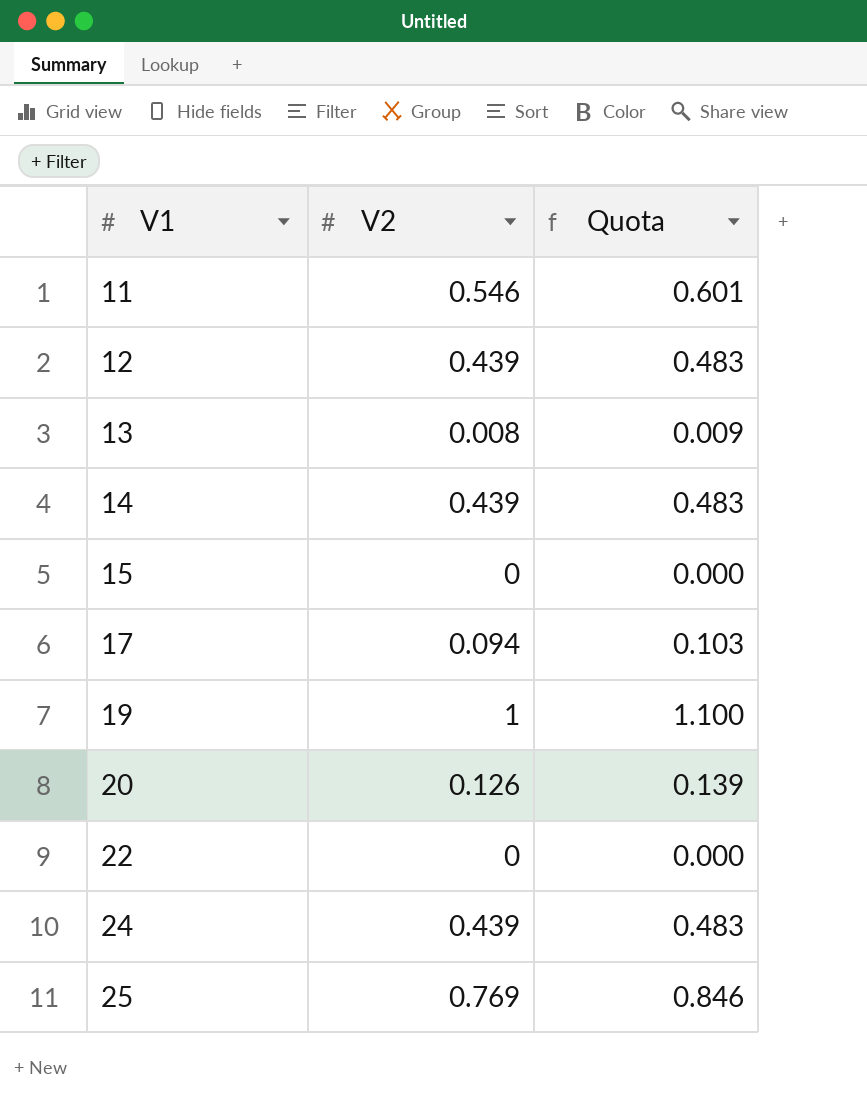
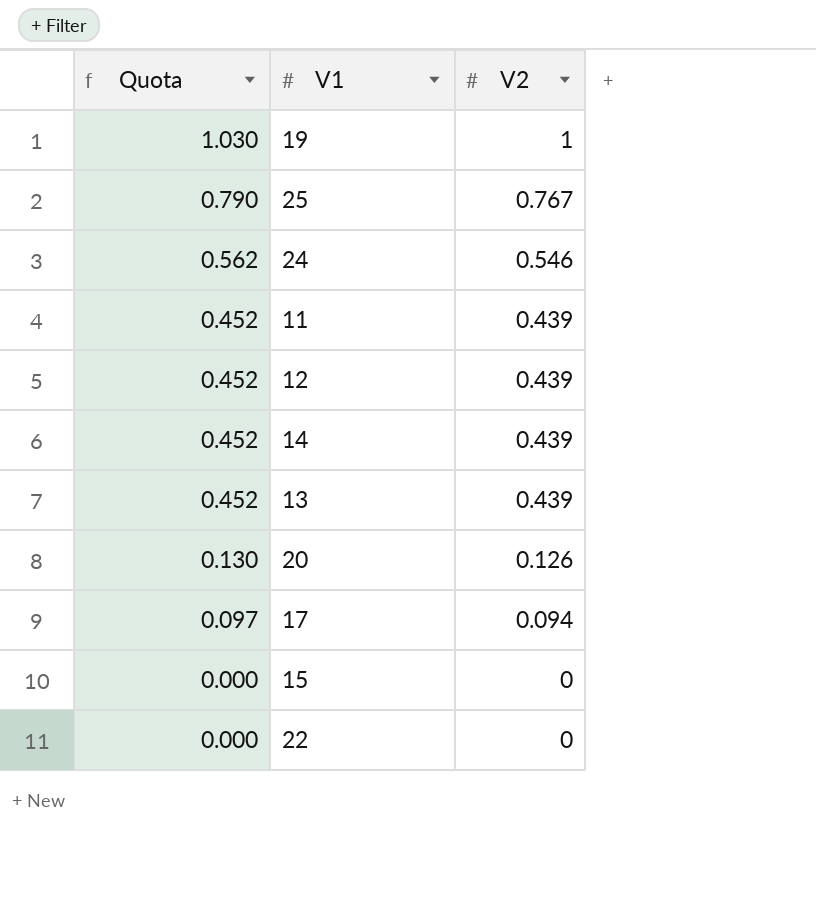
row order: V1 ascending -> Quota descending
column Quota | formula: [V2] * 1.1 -> [V2] * 1.03
column Quota | position: 3 -> 1
25 | V2: 0.769 -> 0.767
24 | V2: 0.439 -> 0.546
11 | V2: 0.546 -> 0.439
13 | V2: 0.008 -> 0.439

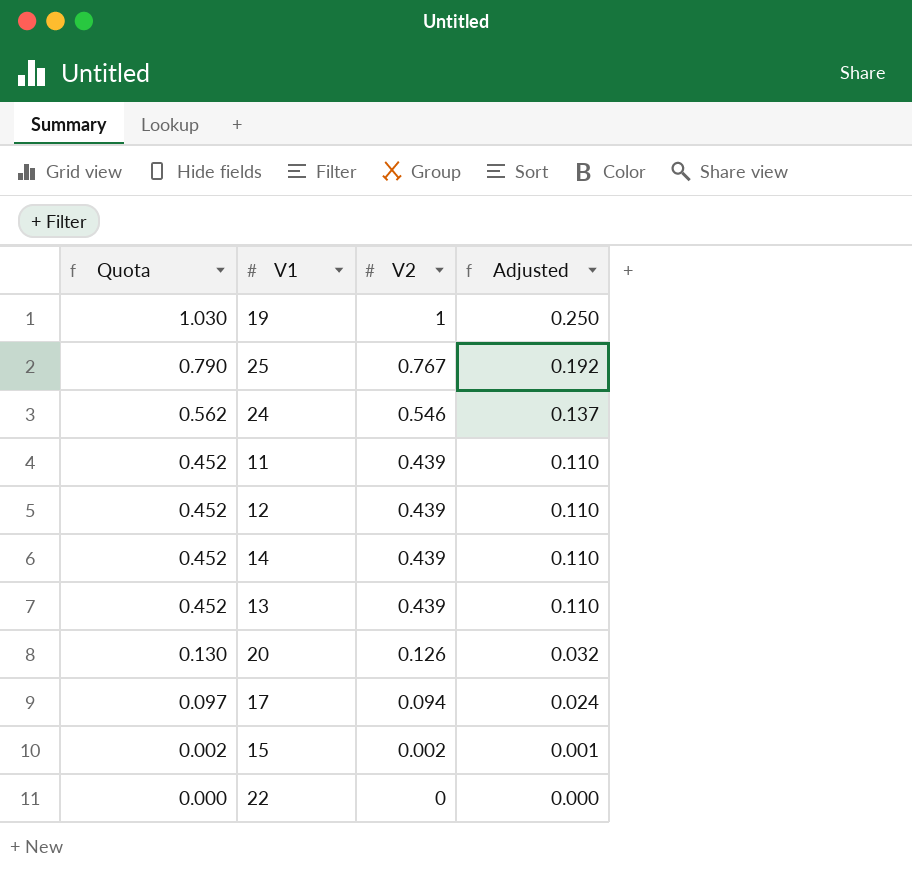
column Adjusted | formula: none -> [V2] * 0.25
15 | Quota: 0.000 -> 0.002
15 | V2: 0 -> 0.002

